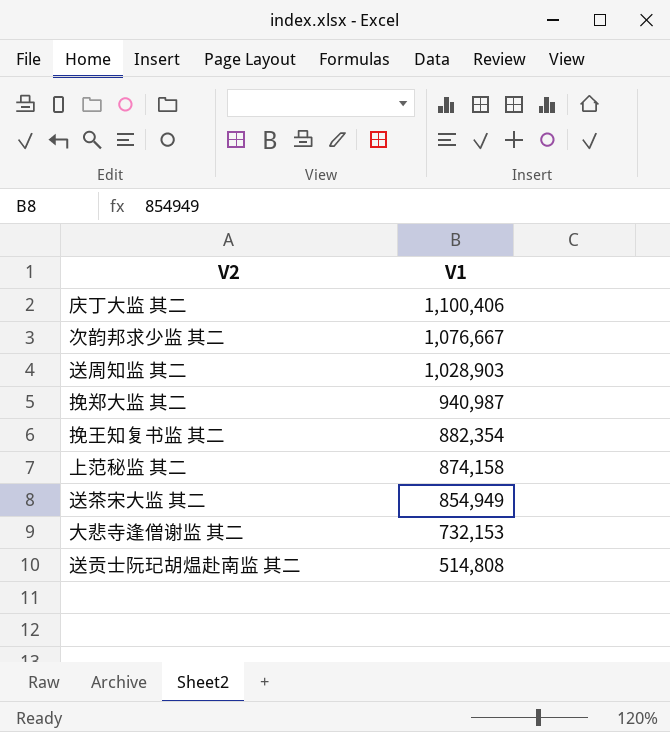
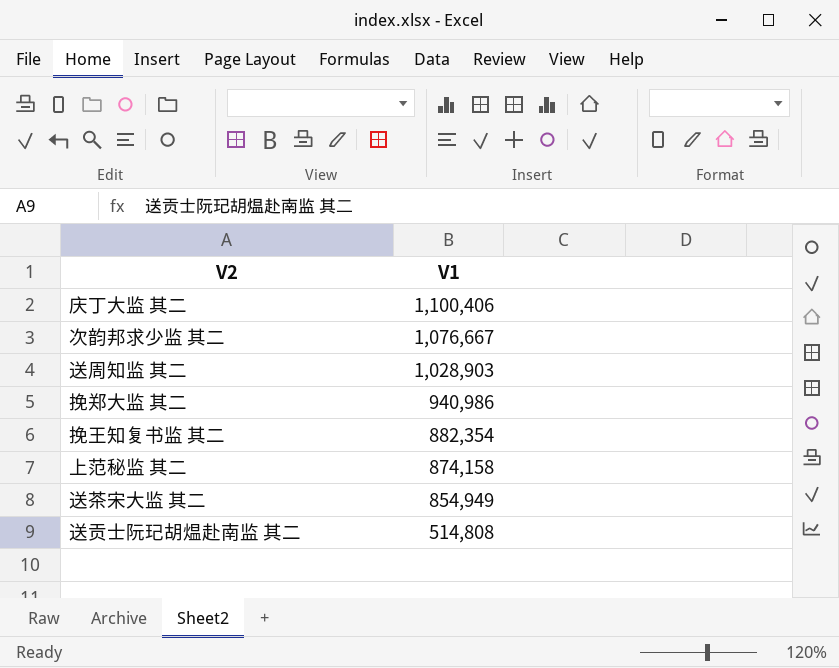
row 大悲寺逢僧谢监 其二: 732,153 -> none
挽郑大监 其二 | V1: 940,987 -> 940,986

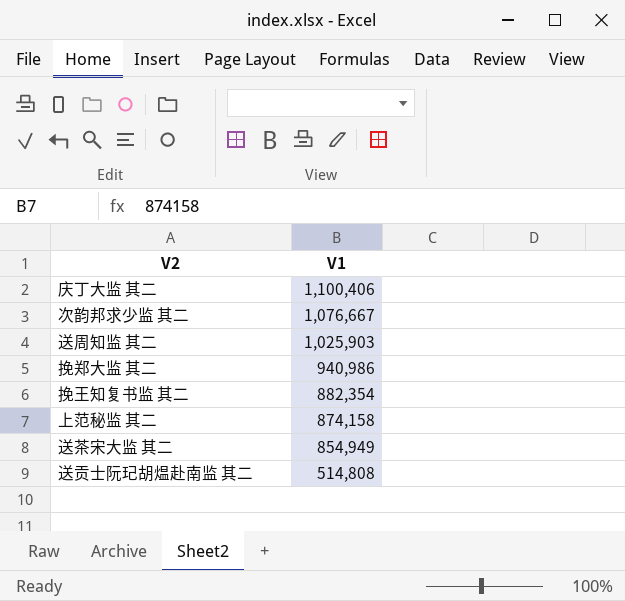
送周知监 其二 | V1: 1,028,903 -> 1,025,903

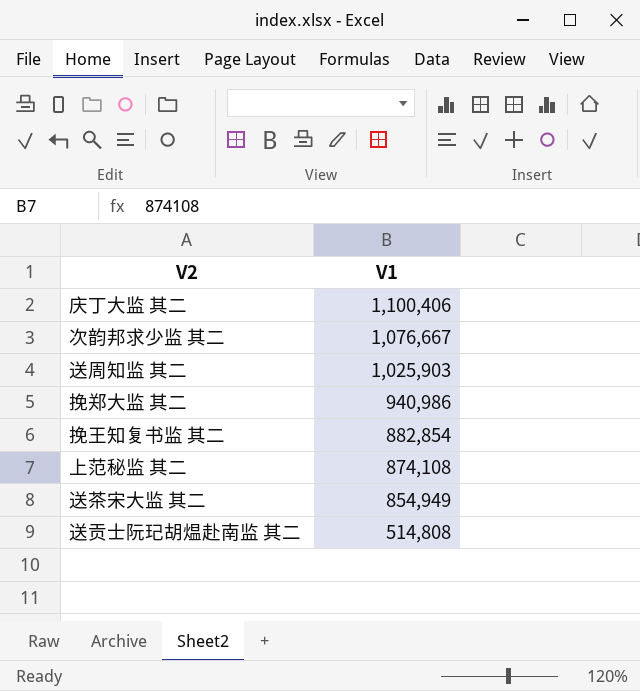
挽王知复书监 其二 | V1: 882,354 -> 882,854
上范秘监 其二 | V1: 874,158 -> 874,108

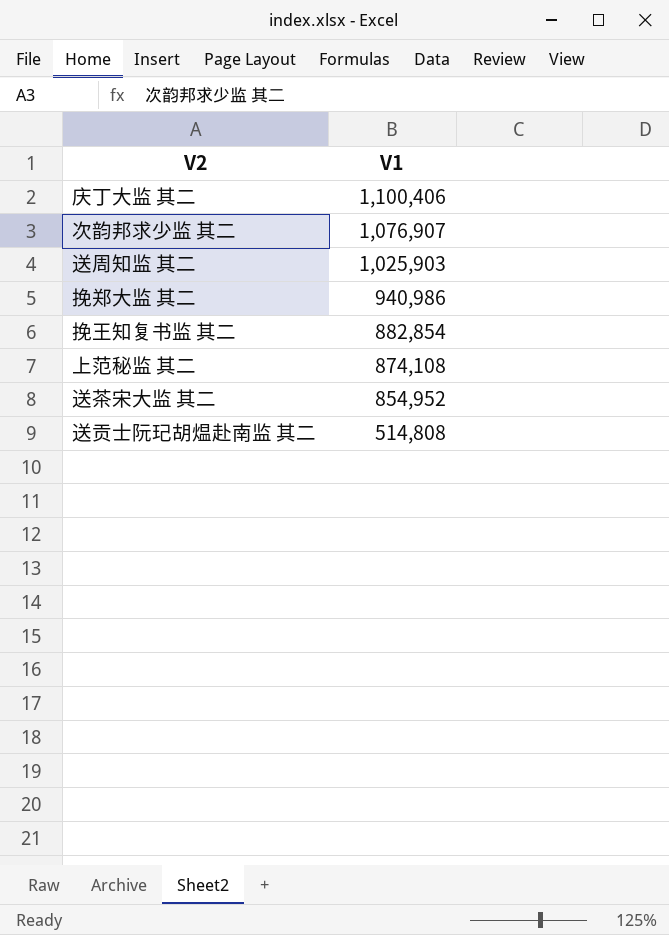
次韵邦求少监 其二 | V1: 1,076,667 -> 1,076,907
送茶宋大监 其二 | V1: 854,949 -> 854,952

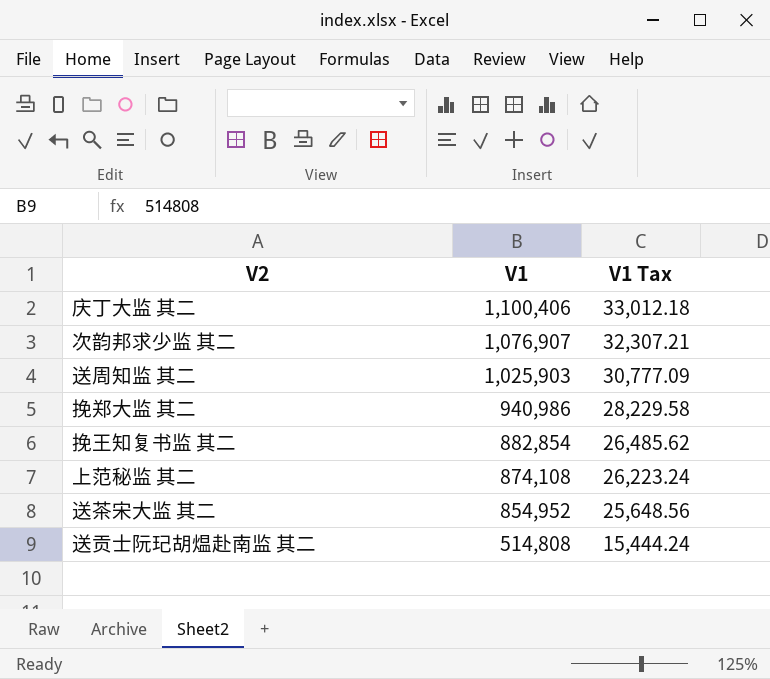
column V1 Tax | formula: none -> [V1] * 0.03

